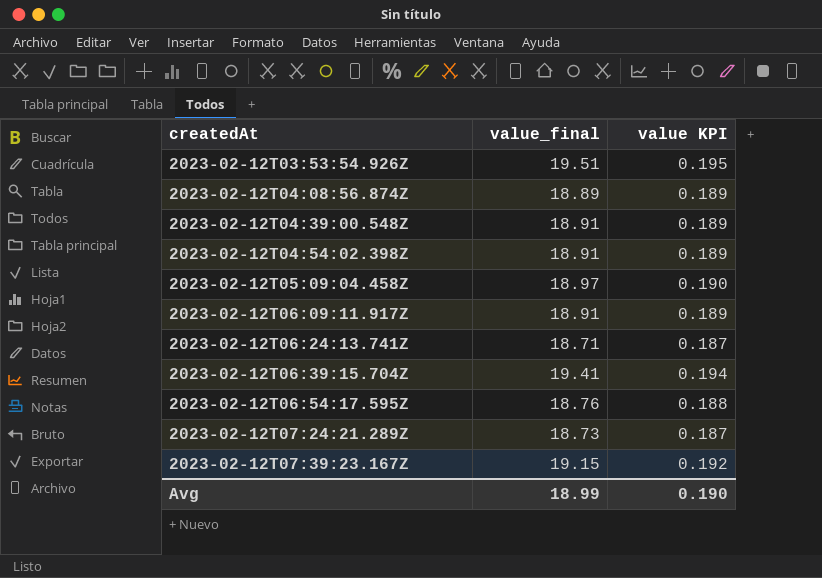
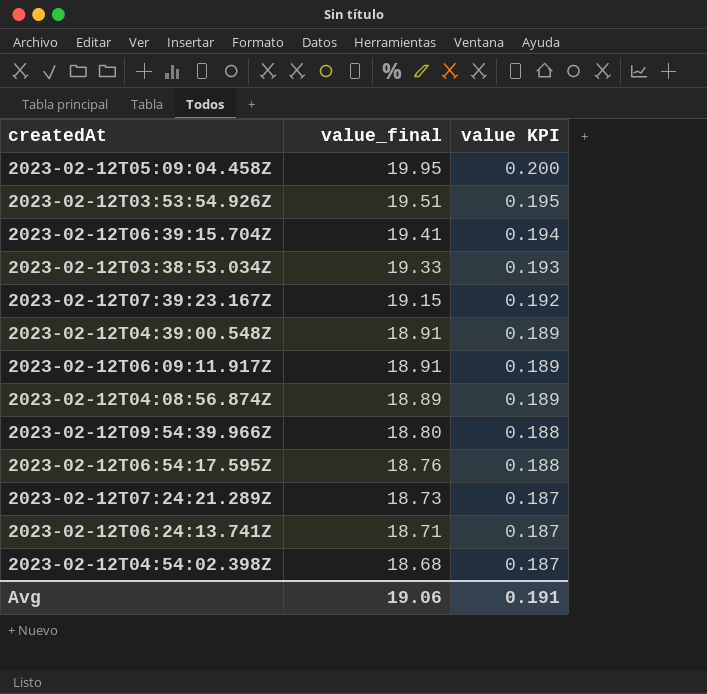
row order: createdAt ascending -> value_final descending
2023-02-12T05:09:04.458Z | value_final: 18.97 -> 19.95
2023-02-12T05:09:04.458Z | value KPI: 0.190 -> 0.200
row 2023-02-12T03:38:53.034Z: none -> 19.33 | 0.193
row 2023-02-12T09:54:39.966Z: none -> 18.80 | 0.188
2023-02-12T04:54:02.398Z | value_final: 18.91 -> 18.68
2023-02-12T04:54:02.398Z | value KPI: 0.189 -> 0.187
Avg | value_final: 18.99 -> 19.06
Avg | value KPI: 0.190 -> 0.191

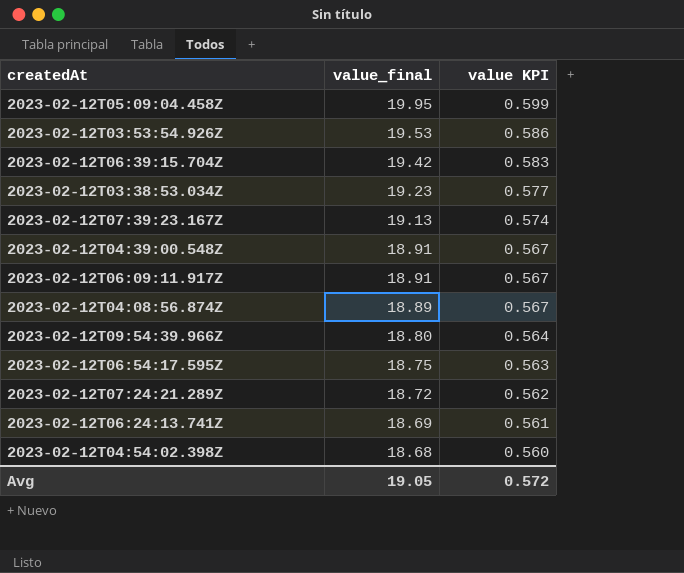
column value KPI | formula: [value_final] * 0.01 -> [value_final] * 0.03
2023-02-12T03:53:54.926Z | value_final: 19.51 -> 19.53
2023-02-12T06:39:15.704Z | value_final: 19.41 -> 19.42
2023-02-12T03:38:53.034Z | value_final: 19.33 -> 19.23
2023-02-12T07:39:23.167Z | value_final: 19.15 -> 19.13
2023-02-12T06:54:17.595Z | value_final: 18.76 -> 18.75
2023-02-12T07:24:21.289Z | value_final: 18.73 -> 18.72
2023-02-12T06:24:13.741Z | value_final: 18.71 -> 18.69
Avg | value_final: 19.06 -> 19.05
Avg | value KPI: 0.191 -> 0.572

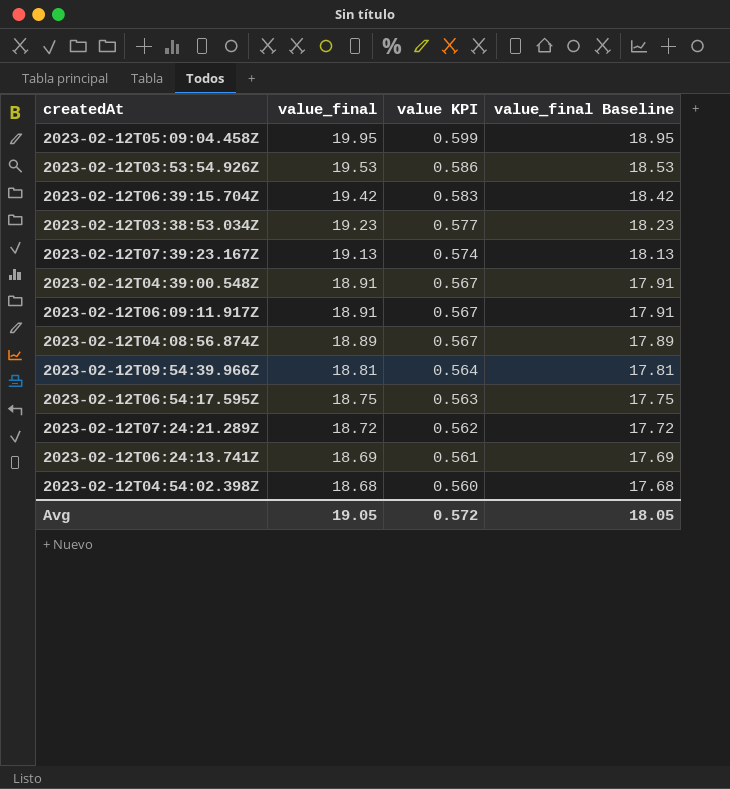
column value_final Baseline | formula: none -> [value_final] - 1
2023-02-12T09:54:39.966Z | value_final: 18.80 -> 18.81

